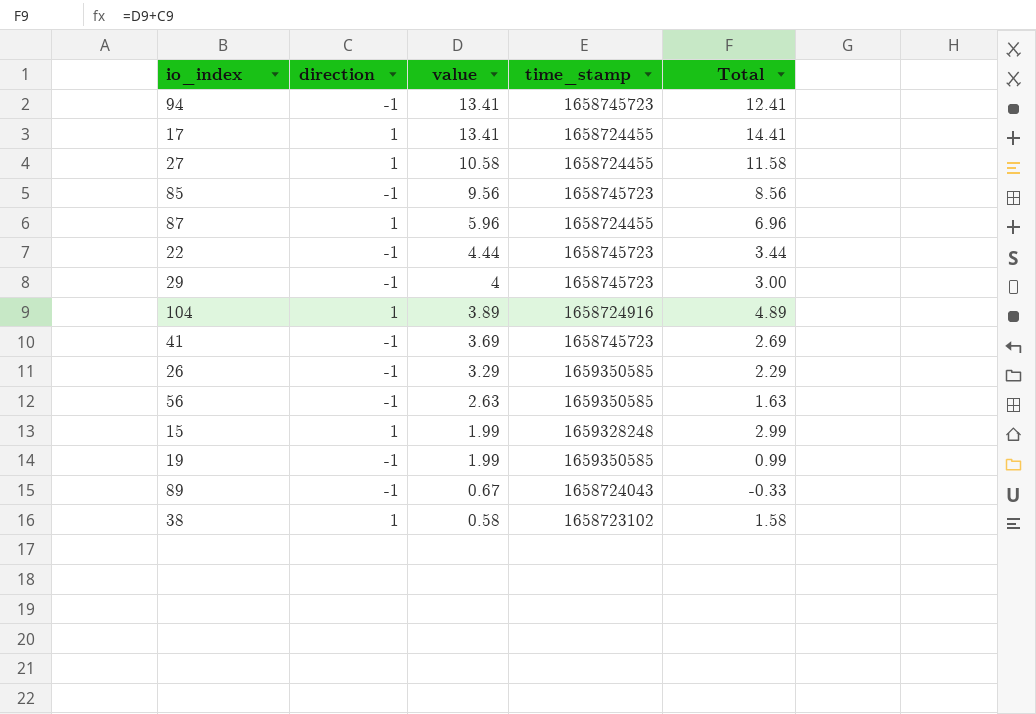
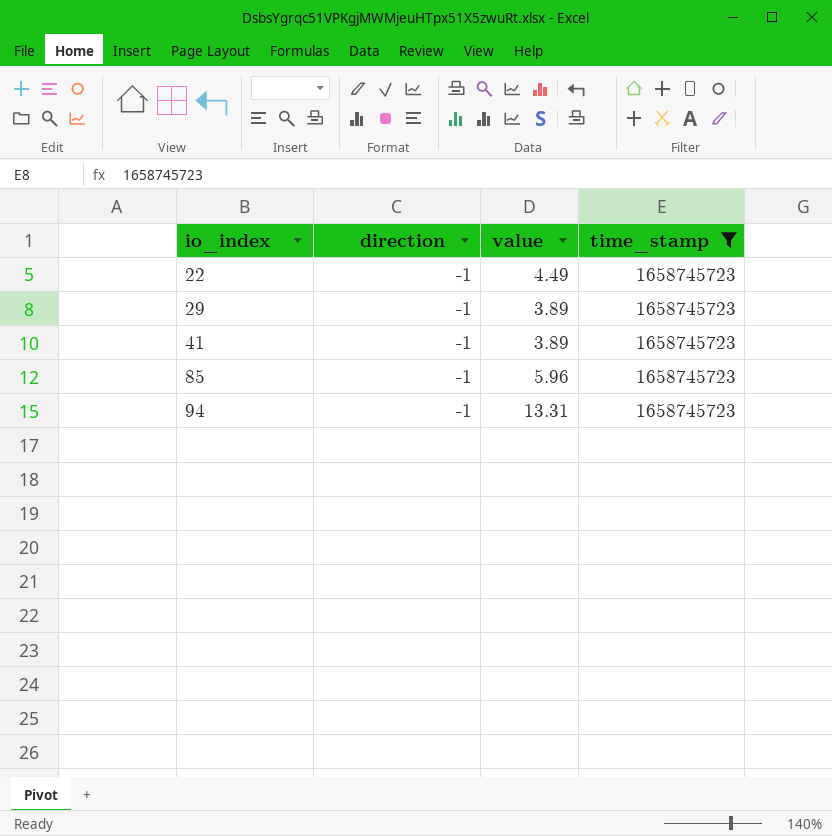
filter: none -> time_stamp = 1658745723
row order: value descending -> io_index ascending
column Total | formula: [direction] + [value] -> none
22 | value: 4.44 -> 4.49
29 | value: 4 -> 3.89
41 | value: 3.69 -> 3.89
85 | value: 9.56 -> 5.96
94 | value: 13.41 -> 13.31

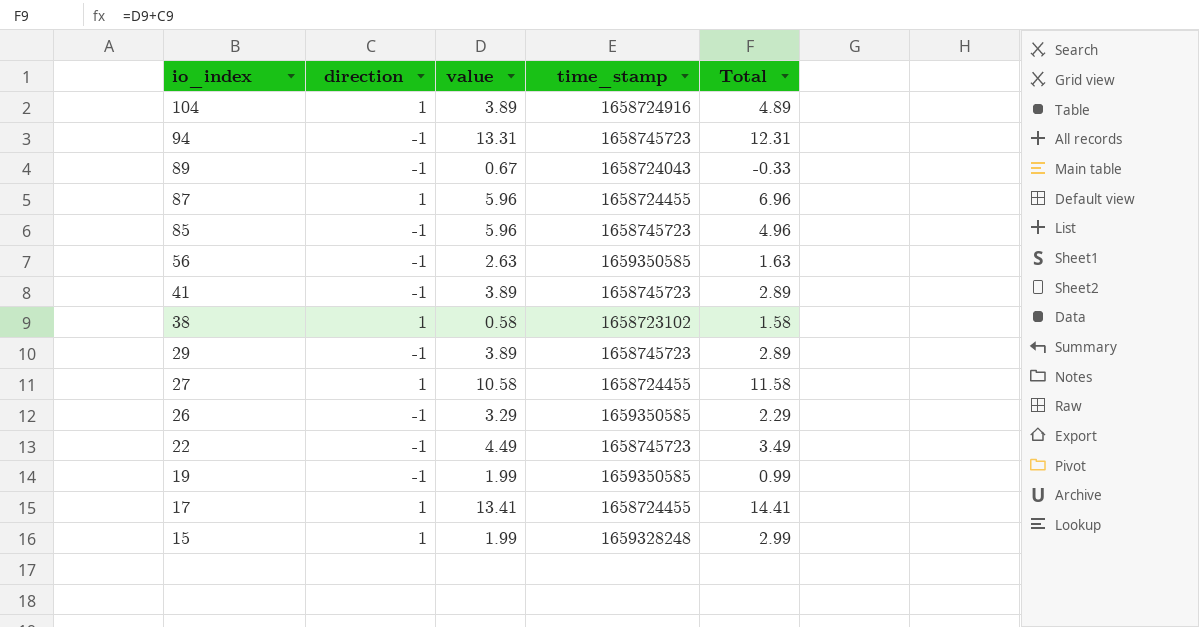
filter: time_stamp = 1658745723 -> none
row order: io_index ascending -> io_index descending
column Total | formula: none -> [direction] + [value]

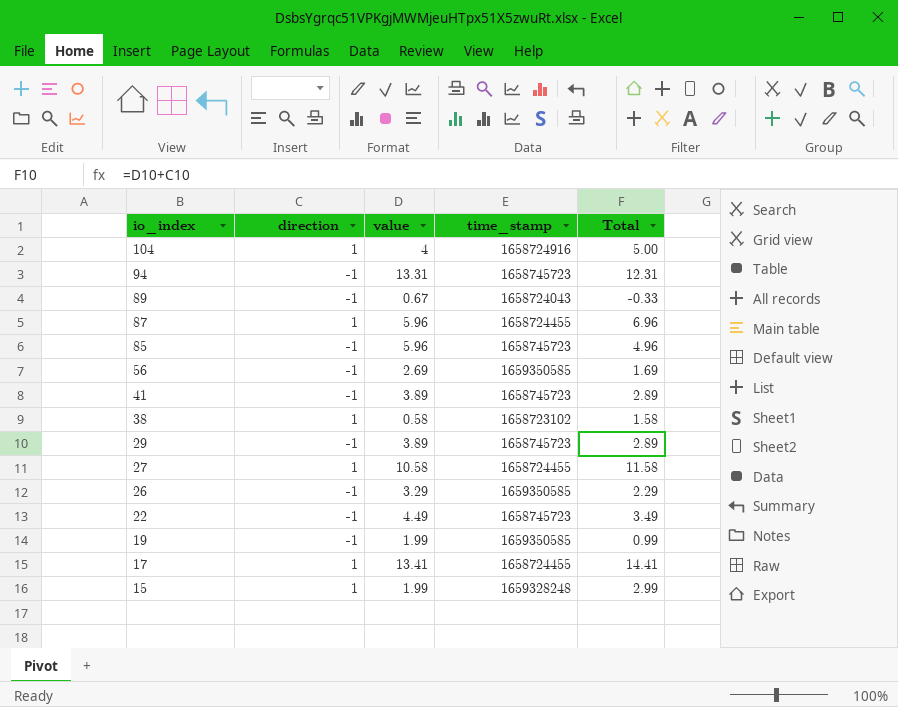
104 | value: 3.89 -> 4
104 | Total: 4.89 -> 5.00
56 | value: 2.63 -> 2.69
56 | Total: 1.63 -> 1.69

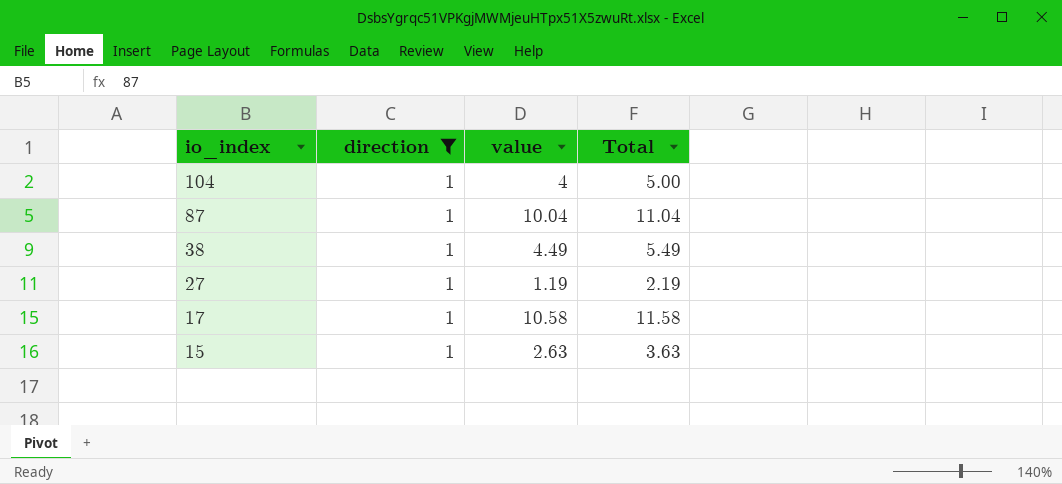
filter: none -> direction = 1
column time_stamp | position: 4 -> none
87 | value: 5.96 -> 10.04
87 | Total: 6.96 -> 11.04
38 | value: 0.58 -> 4.49
38 | Total: 1.58 -> 5.49
27 | value: 10.58 -> 1.19
27 | Total: 11.58 -> 2.19
17 | value: 13.41 -> 10.58
17 | Total: 14.41 -> 11.58
15 | value: 1.99 -> 2.63
15 | Total: 2.99 -> 3.63

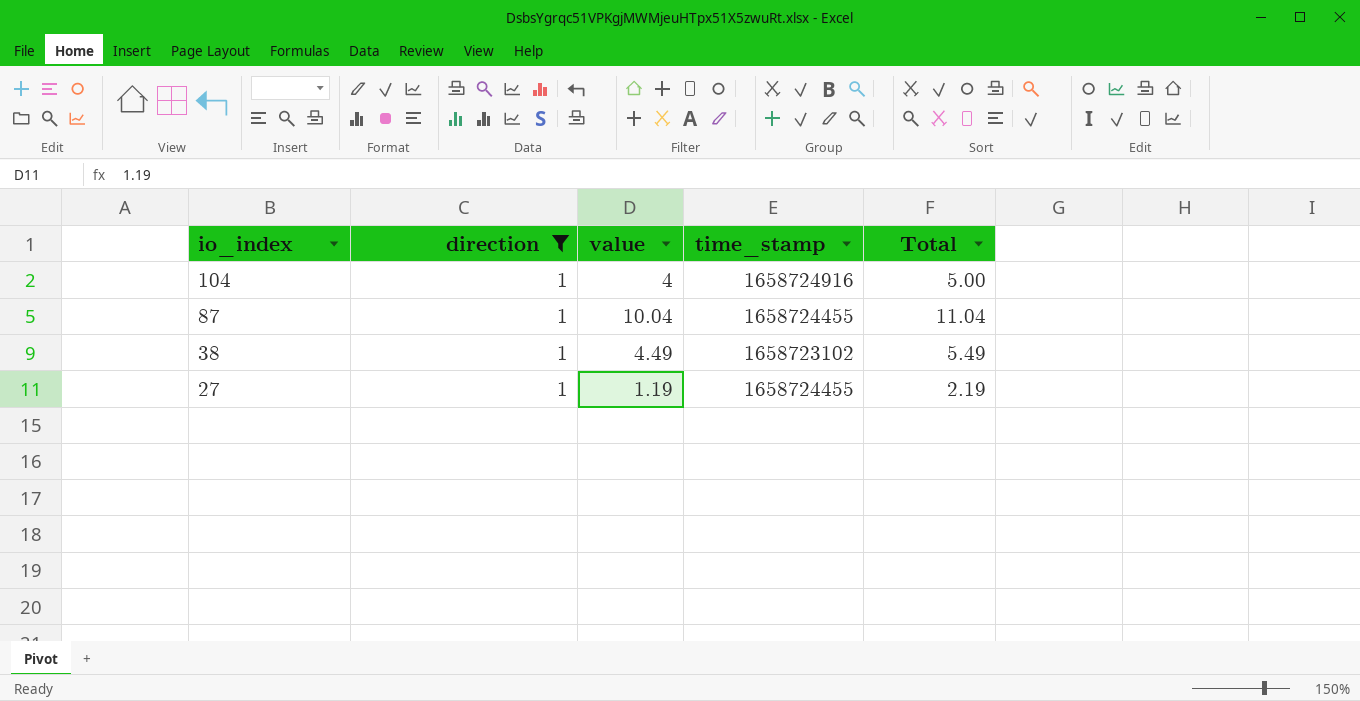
column time_stamp | position: none -> 4
row 17: 1 | 10.58 | 11.58 -> none
row 15: 1 | 2.63 | 3.63 -> none

